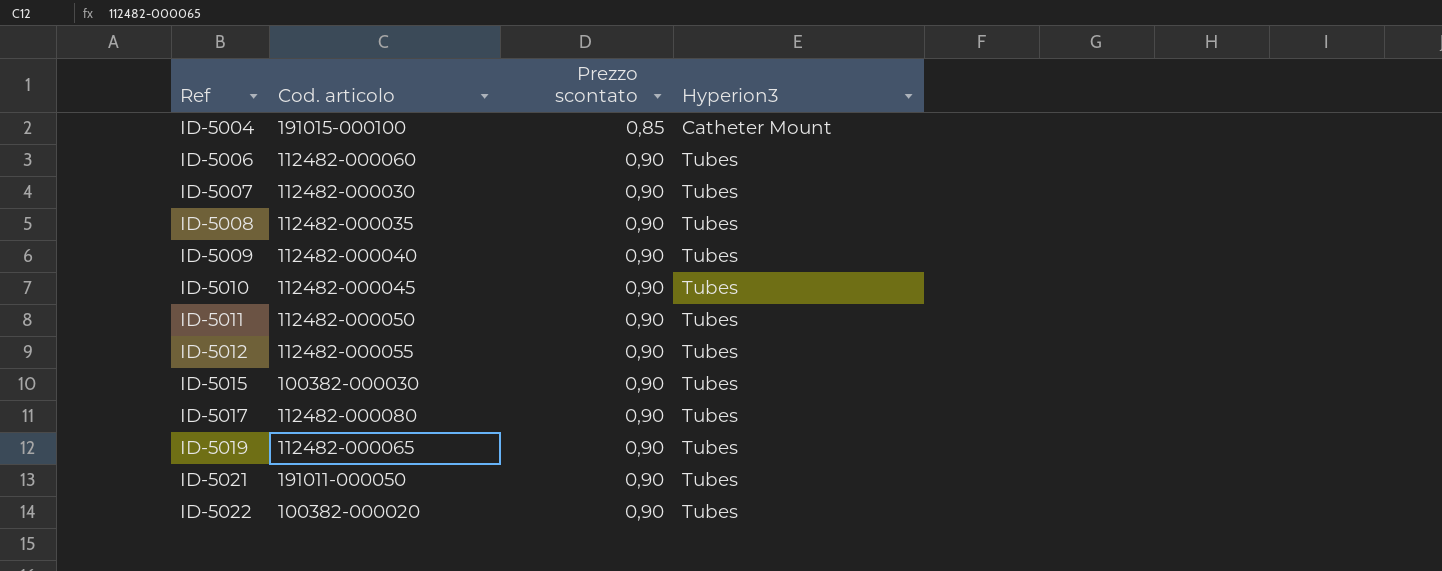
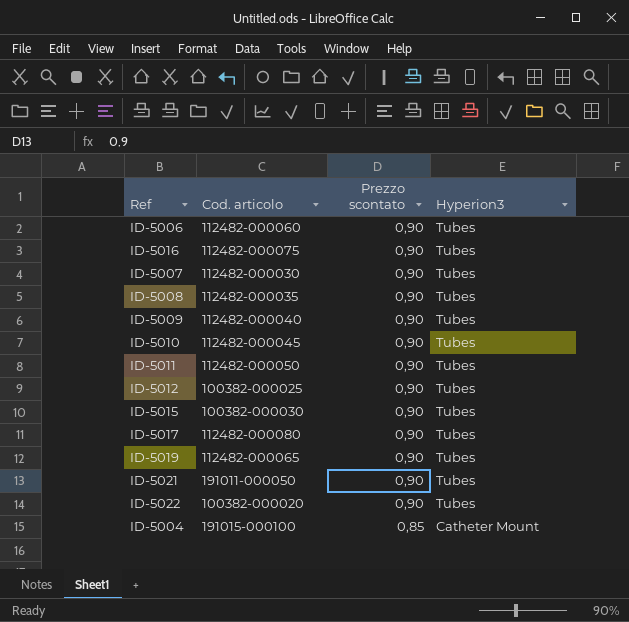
row order: Ref ascending -> Prezzo scontato descending
row ID-5016: none -> 112482-000075 | 0,90 | Tubes
ID-5012 | Cod. articolo: 112482-000055 -> 100382-000025

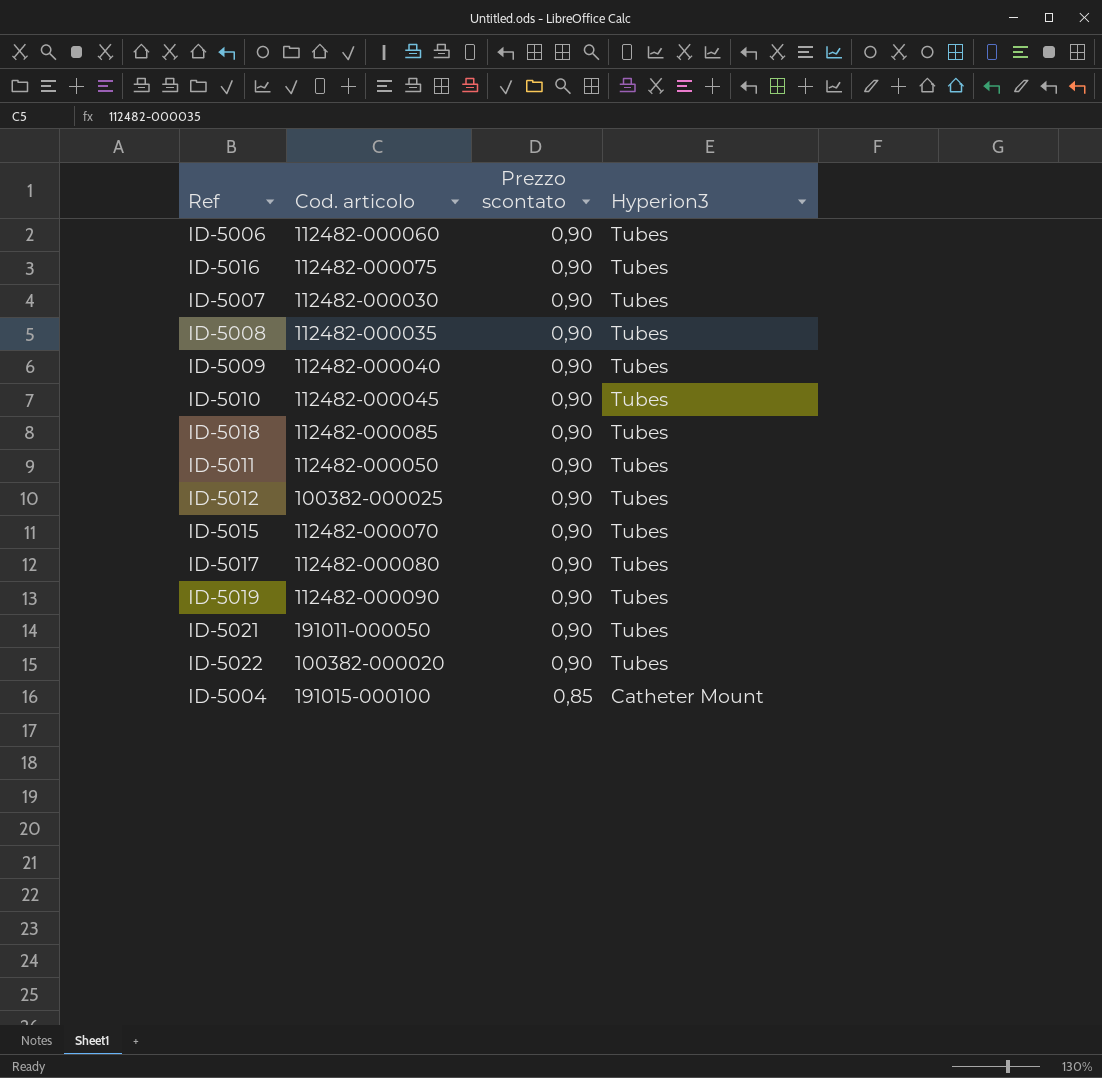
row ID-5018: none -> 112482-000085 | 0,90 | Tubes
ID-5015 | Cod. articolo: 100382-000030 -> 112482-000070
ID-5019 | Cod. articolo: 112482-000065 -> 112482-000090

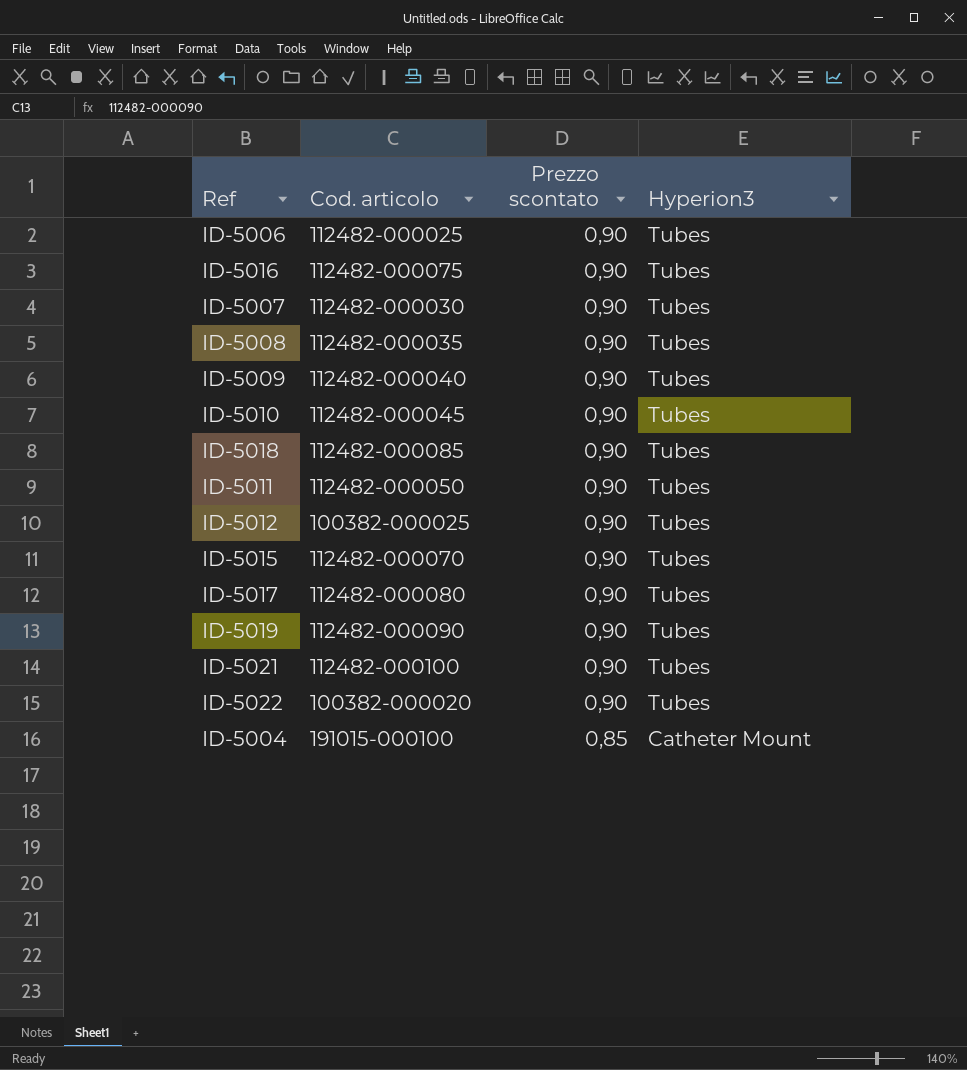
ID-5006 | Cod. articolo: 112482-000060 -> 112482-000025
ID-5021 | Cod. articolo: 191011-000050 -> 112482-000100

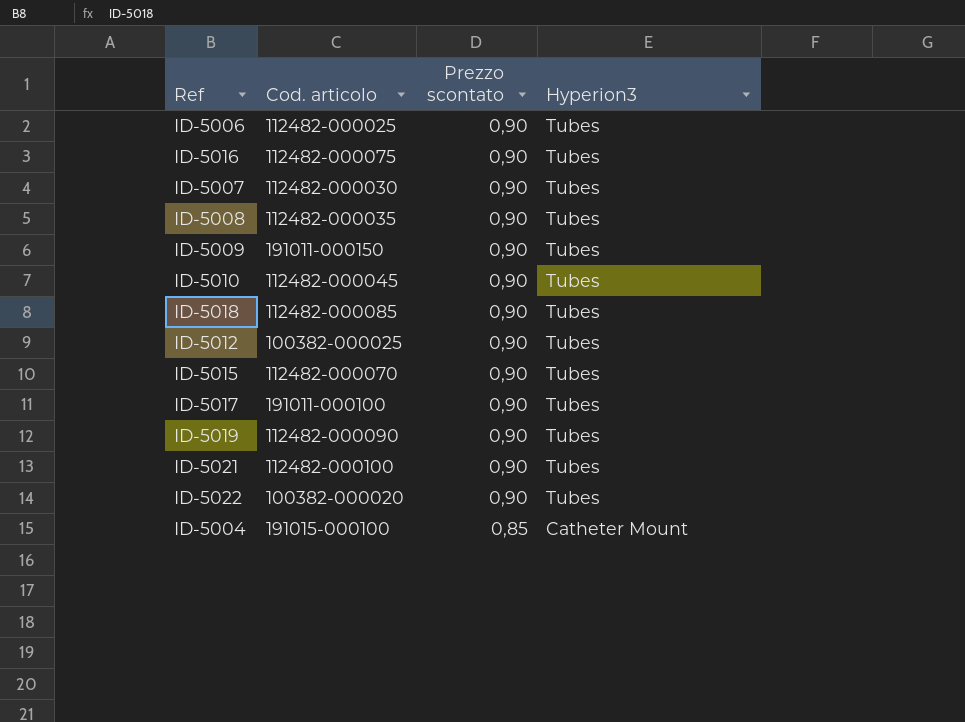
row ID-5011: 112482-000050 | 0,90 | Tubes -> none
ID-5009 | Cod. articolo: 112482-000040 -> 191011-000150
ID-5017 | Cod. articolo: 112482-000080 -> 191011-000100

